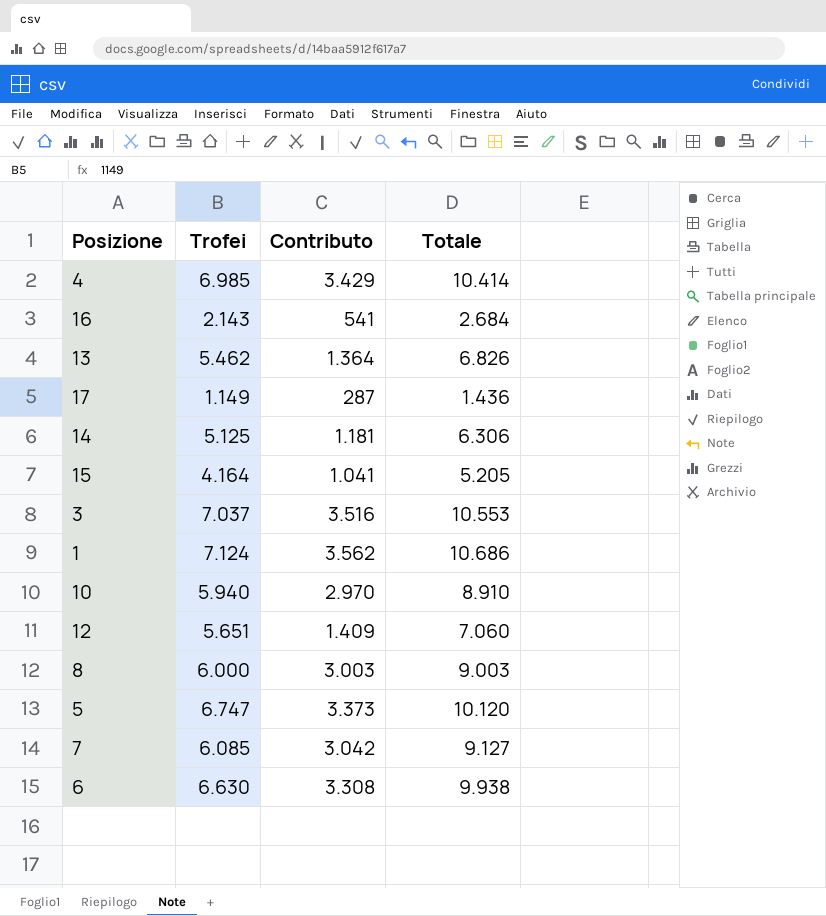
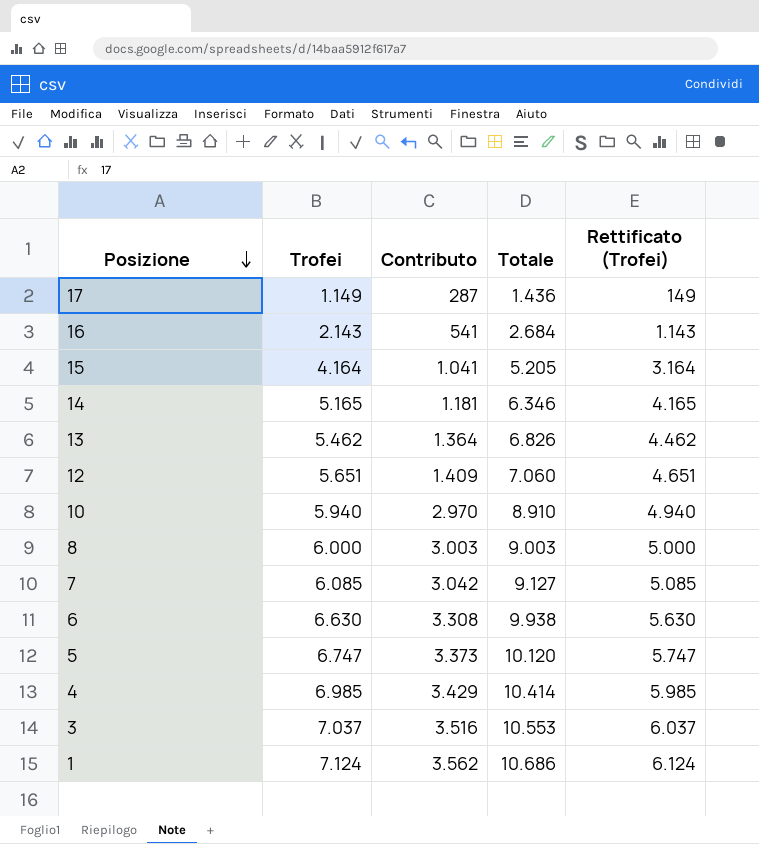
row order: none -> Posizione descending
column Rettificato (Trofei) | formula: none -> [Trofei] - 1000
14 | Trofei: 5.125 -> 5.165
14 | Totale: 6.306 -> 6.346

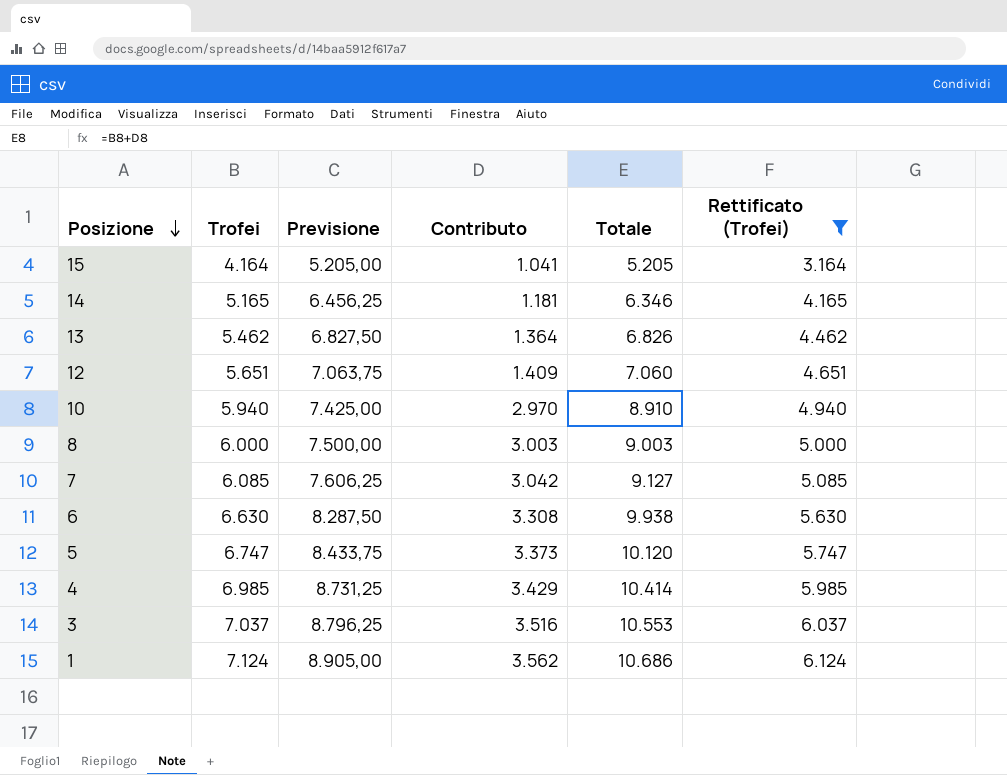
filter: none -> Rettificato (Trofei) >= 3.164
column Previsione | formula: none -> [Trofei] * 1,25

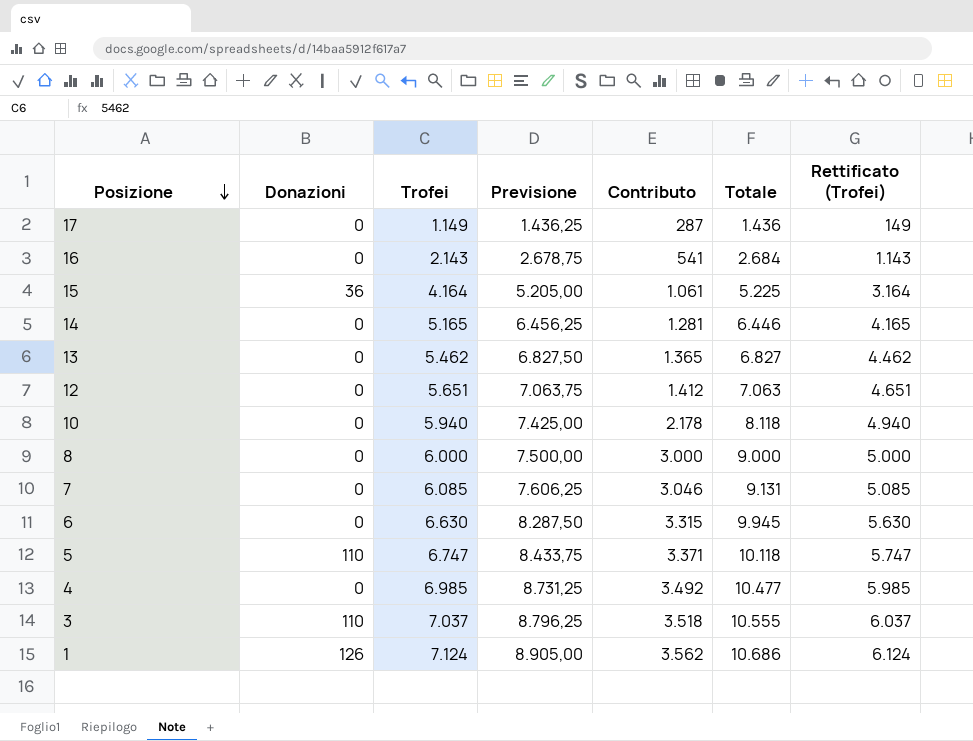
filter: Rettificato (Trofei) >= 3.164 -> none
column Donazioni | position: none -> 2
15 | Contributo: 1.041 -> 1.061
15 | Totale: 5.205 -> 5.225
14 | Contributo: 1.181 -> 1.281
14 | Totale: 6.346 -> 6.446
13 | Contributo: 1.364 -> 1.365
13 | Totale: 6.826 -> 6.827
12 | Contributo: 1.409 -> 1.412
12 | Totale: 7.060 -> 7.063
10 | Contributo: 2.970 -> 2.178
10 | Totale: 8.910 -> 8.118
8 | Contributo: 3.003 -> 3.000
8 | Totale: 9.003 -> 9.000
7 | Contributo: 3.042 -> 3.046
7 | Totale: 9.127 -> 9.131
6 | Contributo: 3.308 -> 3.315
6 | Totale: 9.938 -> 9.945
5 | Contributo: 3.373 -> 3.371
5 | Totale: 10.120 -> 10.118
4 | Contributo: 3.429 -> 3.492
4 | Totale: 10.414 -> 10.477
3 | Contributo: 3.516 -> 3.518
3 | Totale: 10.553 -> 10.555

